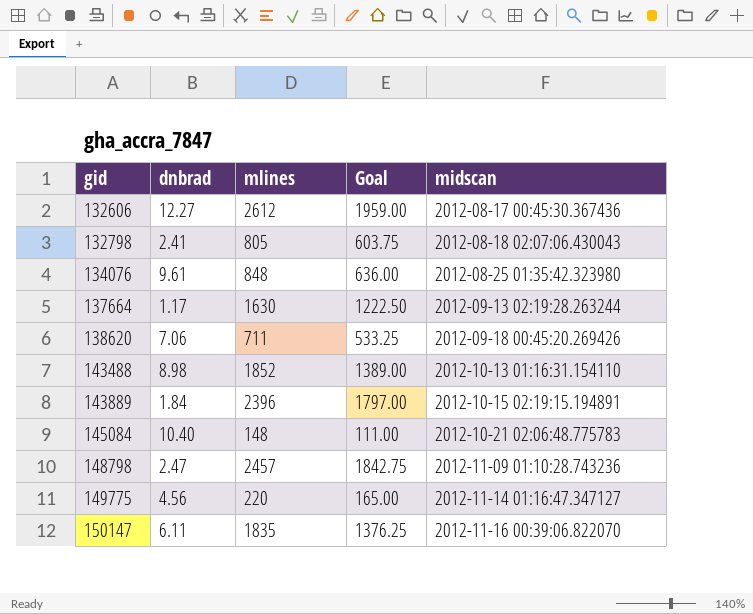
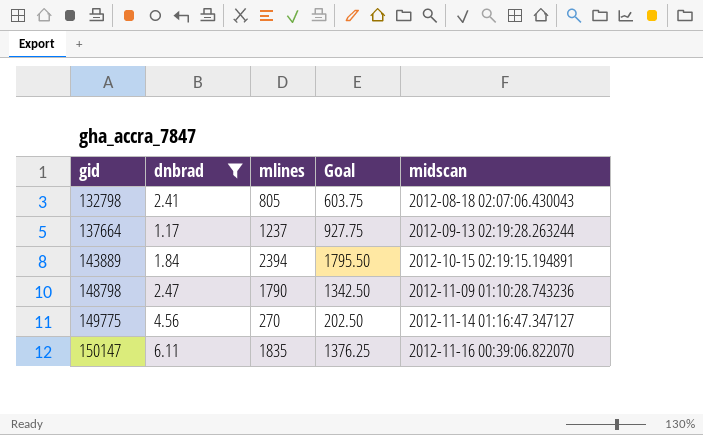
filter: none -> dnbrad <= 6.11
137664 | mlines: 1630 -> 1237
137664 | Goal: 1222.50 -> 927.75
143889 | mlines: 2396 -> 2394
143889 | Goal: 1797.00 -> 1795.50
148798 | mlines: 2457 -> 1790
148798 | Goal: 1842.75 -> 1342.50
149775 | mlines: 220 -> 270
149775 | Goal: 165.00 -> 202.50

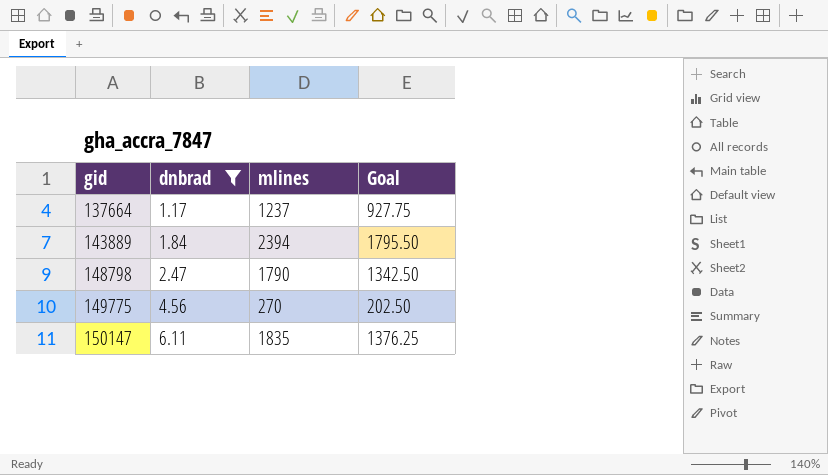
column midscan | position: 5 -> none
row 132798: 2.41 | 805 | 603.75 | 2012-08-18 02:07:06.430043 -> none

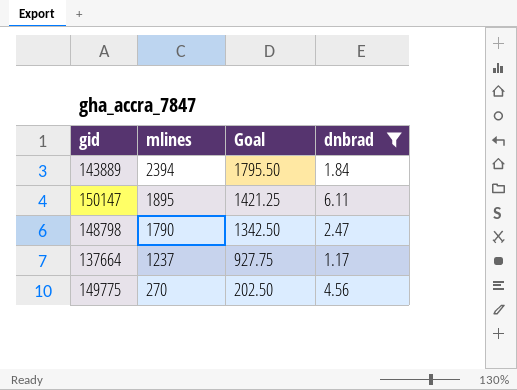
row order: gid ascending -> mlines descending
column dnbrad | position: 2 -> 4
150147 | mlines: 1835 -> 1895
150147 | Goal: 1376.25 -> 1421.25

